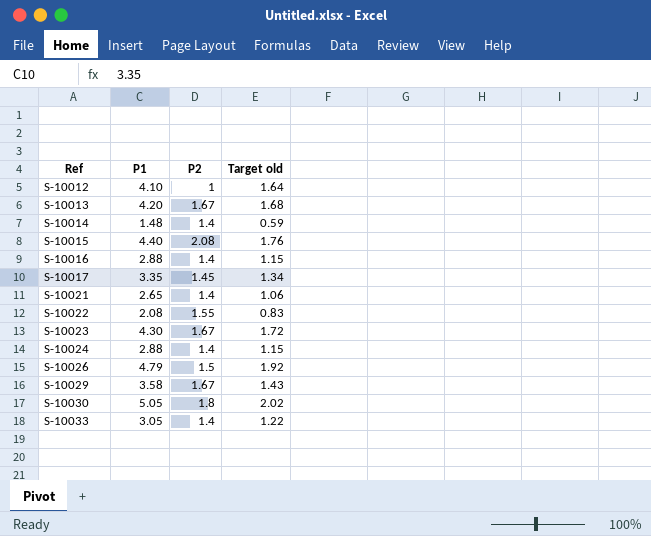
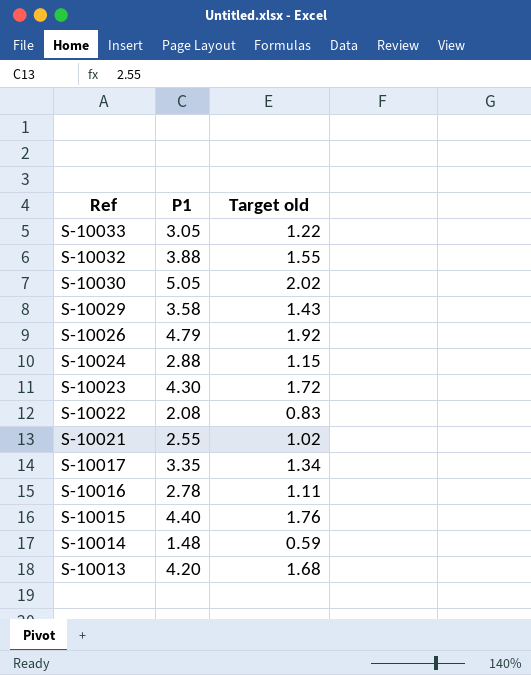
row order: Ref ascending -> Ref descending
column P2 | position: 3 -> none
row S-10012: 4.10 | 1 | 1.64 -> none
row S-10032: none -> 3.88 | 1.55
S-10021 | P1: 2.65 -> 2.55
S-10021 | Target old: 1.06 -> 1.02
S-10016 | P1: 2.88 -> 2.78
S-10016 | Target old: 1.15 -> 1.11

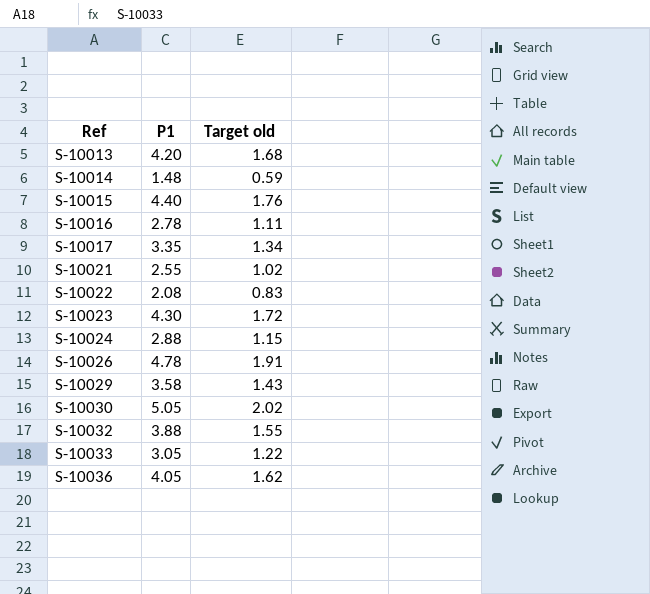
row order: Ref descending -> Ref ascending
S-10026 | P1: 4.79 -> 4.78
S-10026 | Target old: 1.92 -> 1.91
row S-10036: none -> 4.05 | 1.62

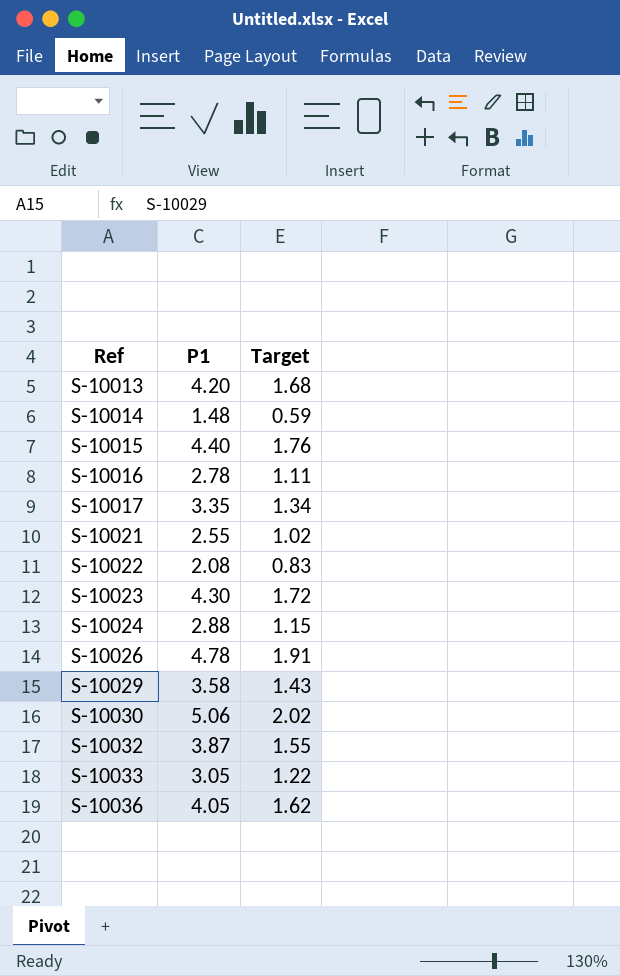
column name: Target old -> Target
S-10030 | P1: 5.05 -> 5.06
S-10032 | P1: 3.88 -> 3.87

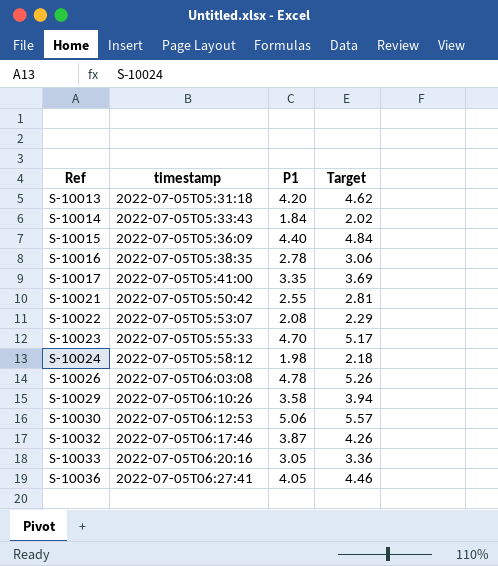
column timestamp | position: none -> 2
column Target | formula: [P1] * 0.4 -> [P1] * 1.1
S-10014 | P1: 1.48 -> 1.84
S-10023 | P1: 4.30 -> 4.70
S-10024 | P1: 2.88 -> 1.98

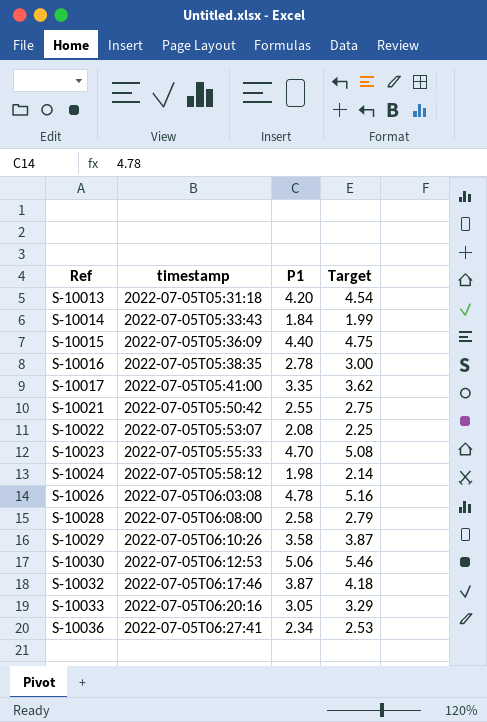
column Target | formula: [P1] * 1.1 -> [P1] * 1.08
row S-10028: none -> 2022-07-05T06:08:00 | 2.58 | 2.79
S-10036 | P1: 4.05 -> 2.34

